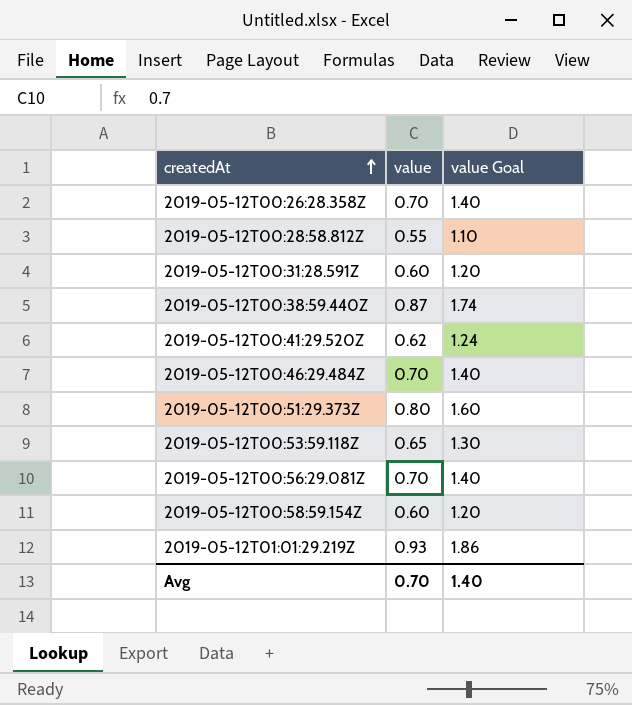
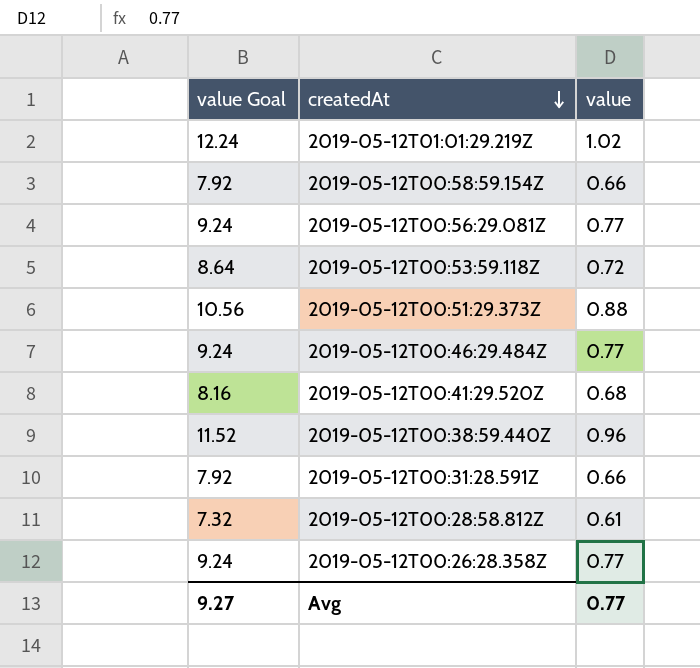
row order: createdAt ascending -> createdAt descending
column value Goal | formula: [value] * 2 -> [value] * 12
column value Goal | position: 3 -> 1
2019-05-12T01:01:29.219Z | value: 0.93 -> 1.02
2019-05-12T00:58:59.154Z | value: 0.60 -> 0.66
2019-05-12T00:56:29.081Z | value: 0.70 -> 0.77
2019-05-12T00:53:59.118Z | value: 0.65 -> 0.72
2019-05-12T00:51:29.373Z | value: 0.80 -> 0.88
2019-05-12T00:46:29.484Z | value: 0.70 -> 0.77
2019-05-12T00:41:29.520Z | value: 0.62 -> 0.68
2019-05-12T00:38:59.440Z | value: 0.87 -> 0.96
2019-05-12T00:31:28.591Z | value: 0.60 -> 0.66
2019-05-12T00:28:58.812Z | value: 0.55 -> 0.61
2019-05-12T00:26:28.358Z | value: 0.70 -> 0.77
Avg | value Goal: 1.40 -> 9.27
Avg | value: 0.70 -> 0.77

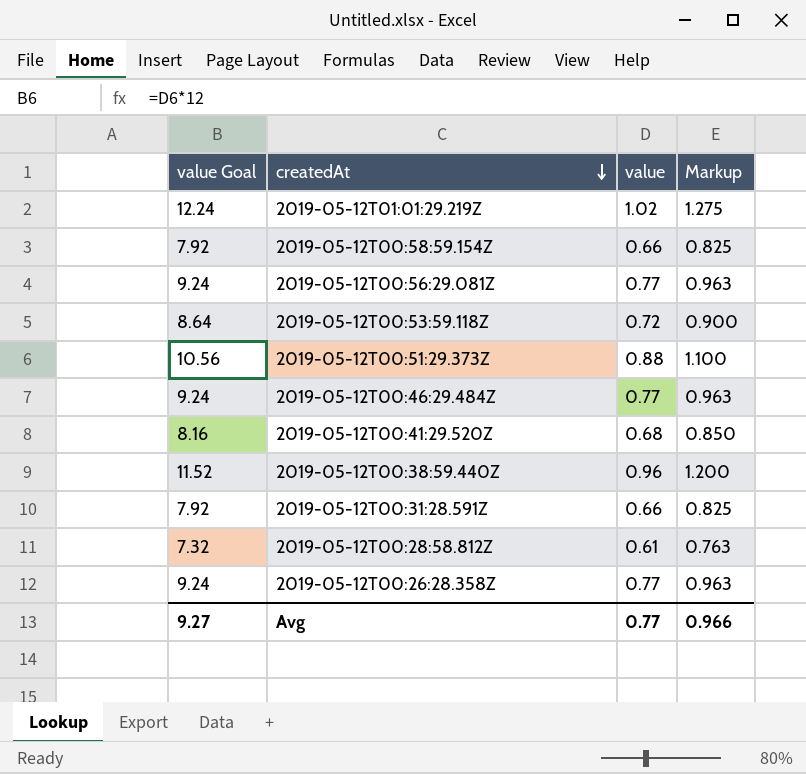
column Markup | formula: none -> [value] * 1.25

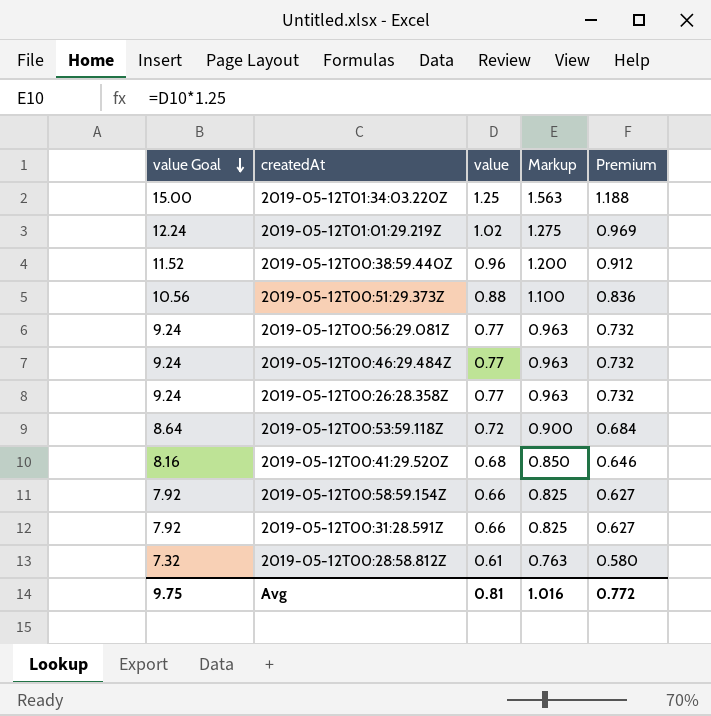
row order: createdAt descending -> value Goal descending
column Premium | formula: none -> [value] * 0.95
row 2019-05-12T01:34:03.220Z: none -> 15.00 | 1.25 | 1.563 | 1.188
Avg | value Goal: 9.27 -> 9.75
Avg | value: 0.77 -> 0.81
Avg | Markup: 0.966 -> 1.016

